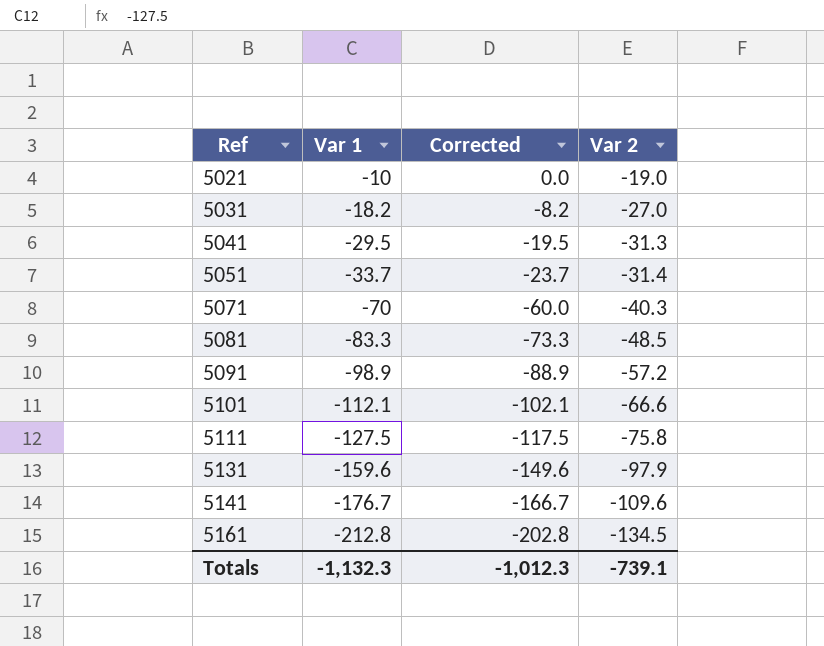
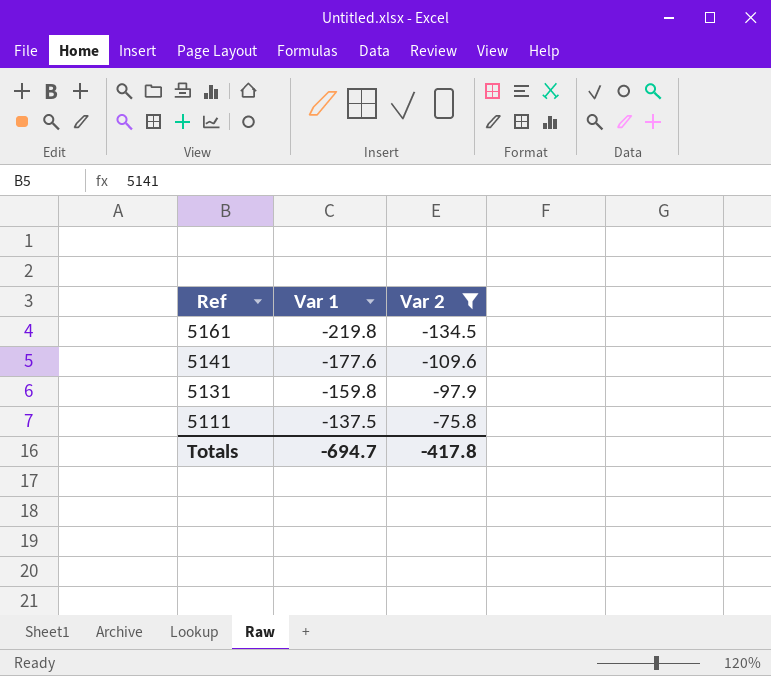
filter: none -> Var 2 <= -75.8
row order: Ref ascending -> Ref descending
column Corrected | formula: [Var 1] + 10 -> none
5161 | Var 1: -212.8 -> -219.8
5141 | Var 1: -176.7 -> -177.6
5131 | Var 1: -159.6 -> -159.8
5111 | Var 1: -127.5 -> -137.5
Totals | Var 1: -1,132.3 -> -694.7
Totals | Var 2: -739.1 -> -417.8

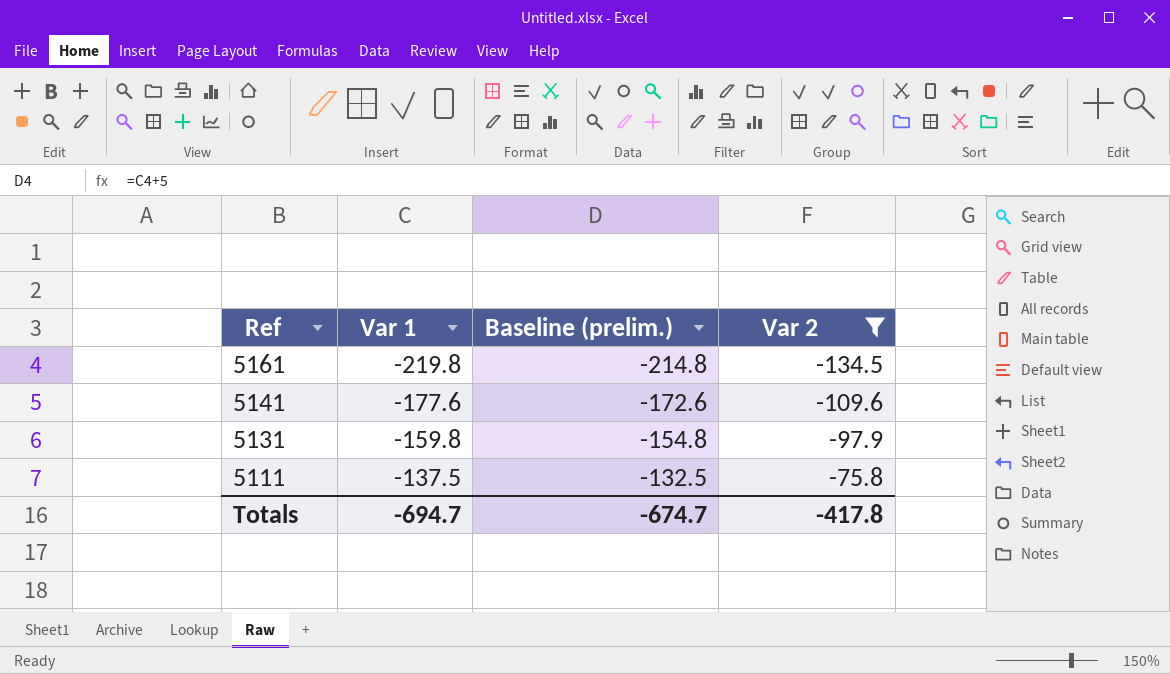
column Baseline (prelim.) | formula: none -> [Var 1] + 5

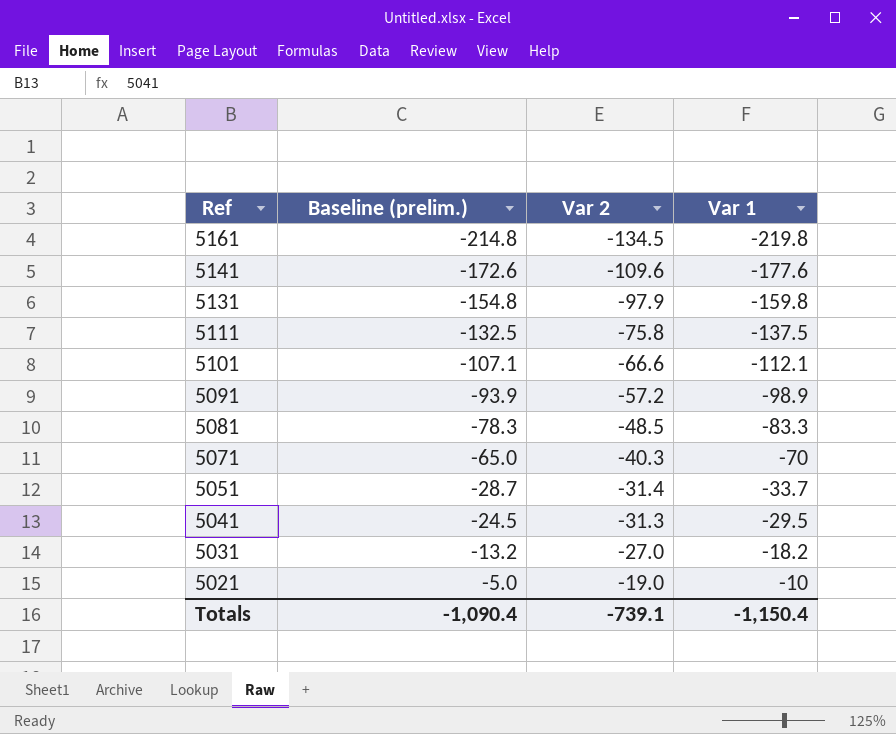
filter: Var 2 <= -75.8 -> none
column Var 1 | position: 2 -> 4
Totals | Baseline (prelim.): -674.7 -> -1,090.4
Totals | Var 2: -417.8 -> -739.1
Totals | Var 1: -694.7 -> -1,150.4

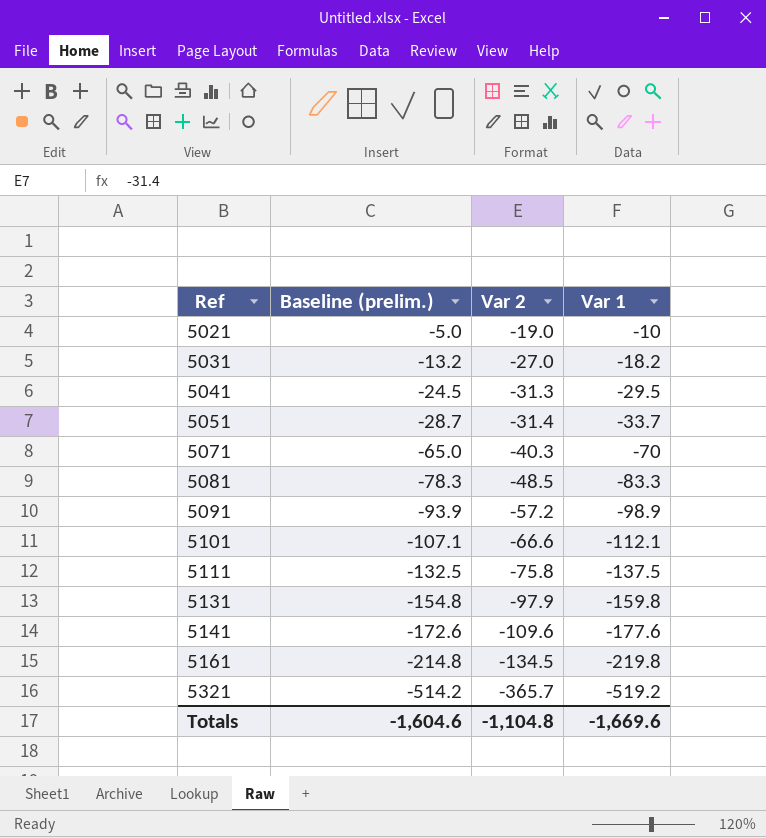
row order: Ref descending -> Ref ascending
row 5321: none -> -514.2 | -365.7 | -519.2
Totals | Baseline (prelim.): -1,090.4 -> -1,604.6
Totals | Var 2: -739.1 -> -1,104.8
Totals | Var 1: -1,150.4 -> -1,669.6

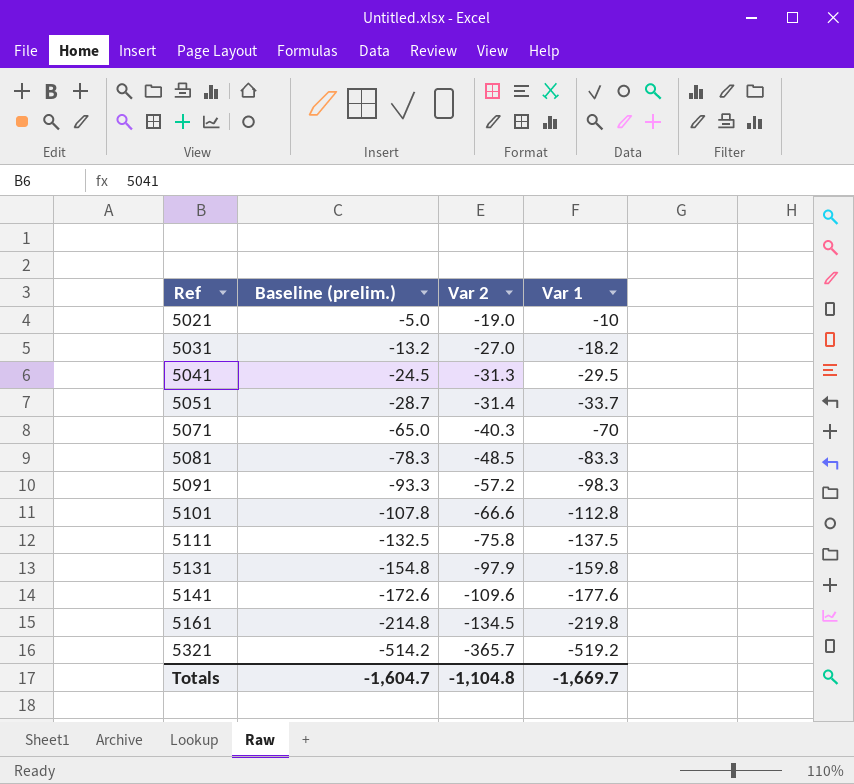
5091 | Baseline (prelim.): -93.9 -> -93.3
5091 | Var 1: -98.9 -> -98.3
5101 | Baseline (prelim.): -107.1 -> -107.8
5101 | Var 1: -112.1 -> -112.8
Totals | Baseline (prelim.): -1,604.6 -> -1,604.7
Totals | Var 1: -1,669.6 -> -1,669.7

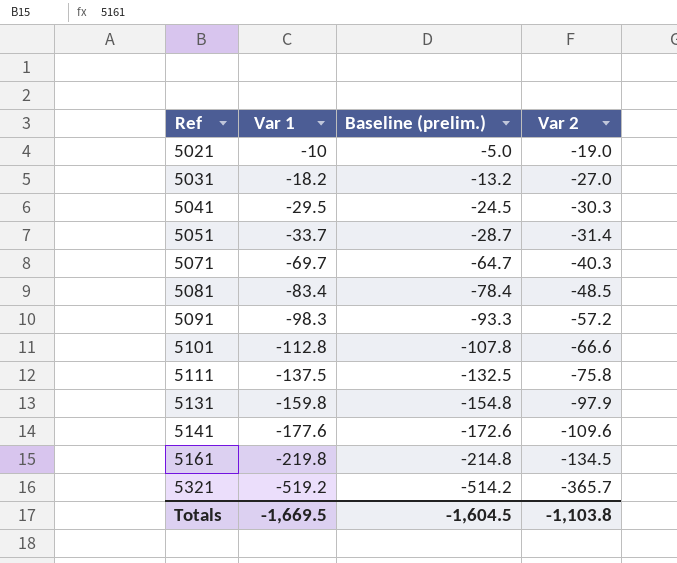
column Var 1 | position: 4 -> 2
5041 | Var 2: -31.3 -> -30.3
5071 | Var 1: -70 -> -69.7
5071 | Baseline (prelim.): -65.0 -> -64.7
5081 | Var 1: -83.3 -> -83.4
5081 | Baseline (prelim.): -78.3 -> -78.4
Totals | Var 1: -1,669.7 -> -1,669.5
Totals | Baseline (prelim.): -1,604.7 -> -1,604.5
Totals | Var 2: -1,104.8 -> -1,103.8

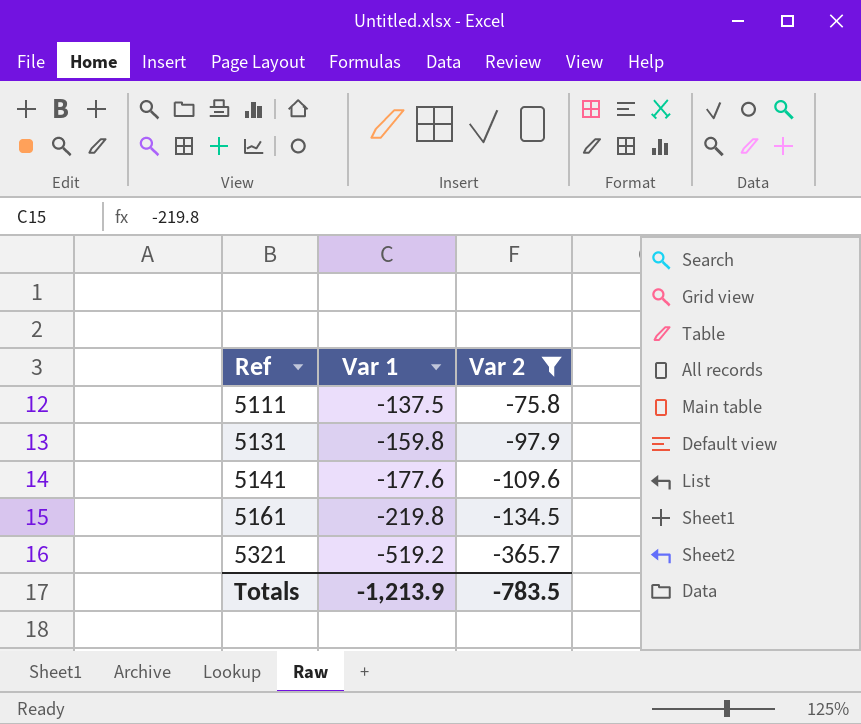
filter: none -> Var 2 <= -75.8
column Baseline (prelim.) | formula: [Var 1] + 5 -> none
Totals | Var 1: -1,669.5 -> -1,213.9
Totals | Var 2: -1,103.8 -> -783.5

